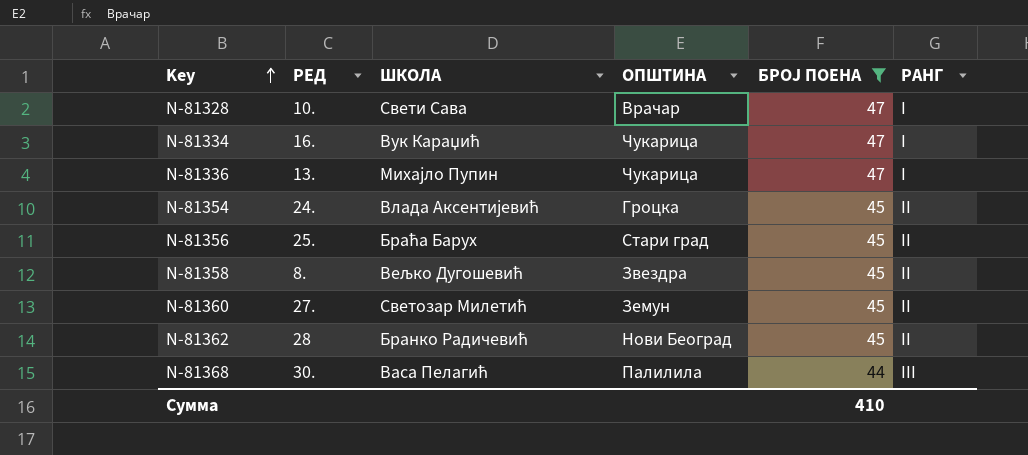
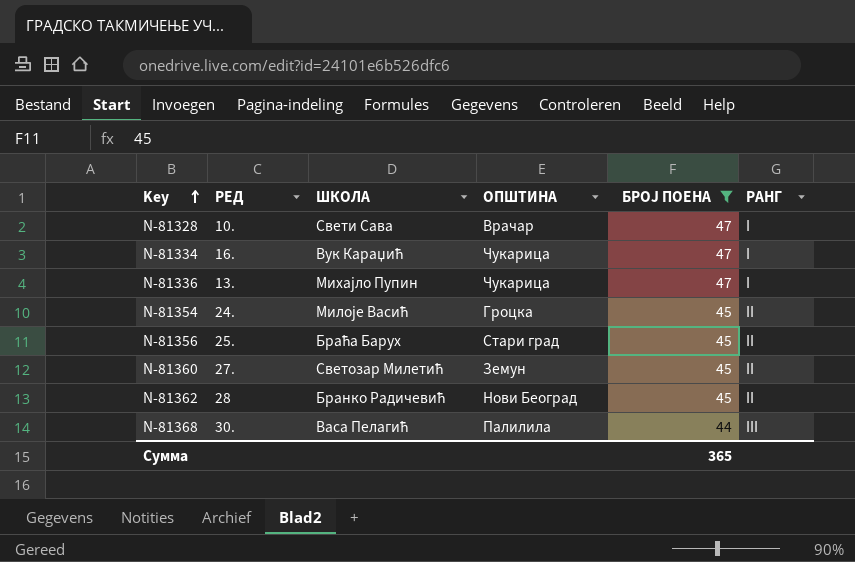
row N-81358: 8. | Вељко Дугошевић | Звездра | 45 | II -> none
N-81354 | ШКОЛА: Влада Аксентијевић -> Милоје Васић
Сумма | БРОЈ ПОЕНА: 410 -> 365

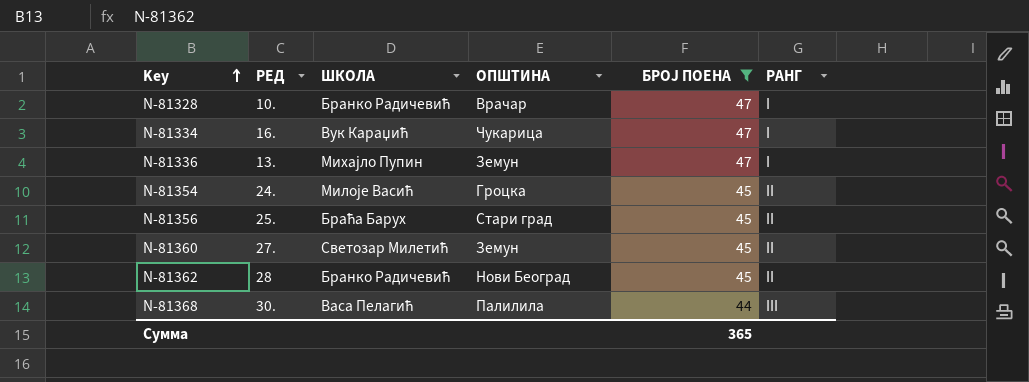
N-81328 | ШКОЛА: Свети Сава -> Бранко Радичевић
N-81336 | ОПШТИНА: Чукарица -> Земун

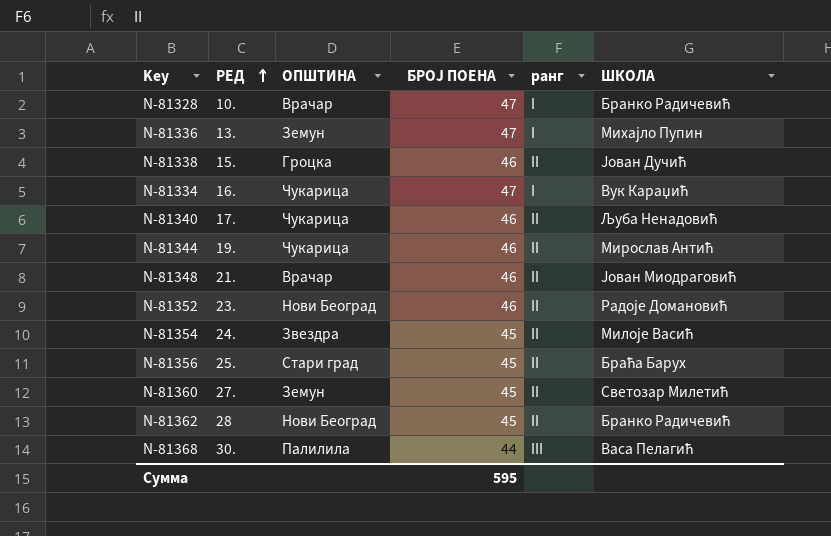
filter: БРОЈ ПОЕНА != 46 -> none
row order: Key ascending -> РЕД ascending
column name: РАНГ -> ранг
column ШКОЛА | position: 3 -> 6
N-81354 | ОПШТИНА: Гроцка -> Звездра
Сумма | БРОЈ ПОЕНА: 365 -> 595

